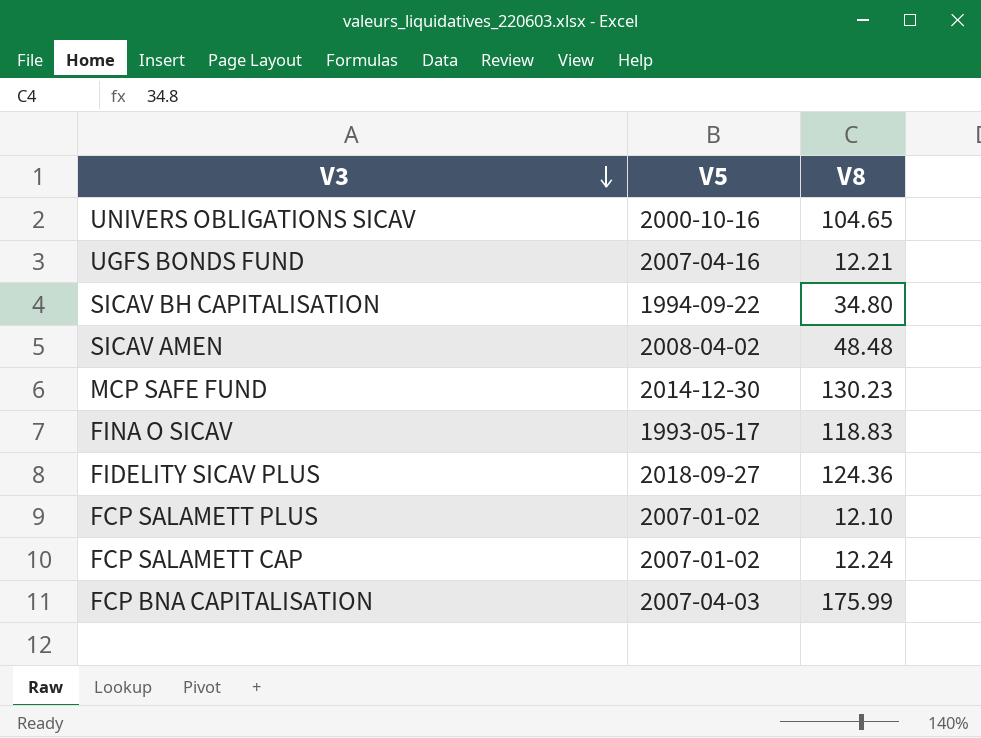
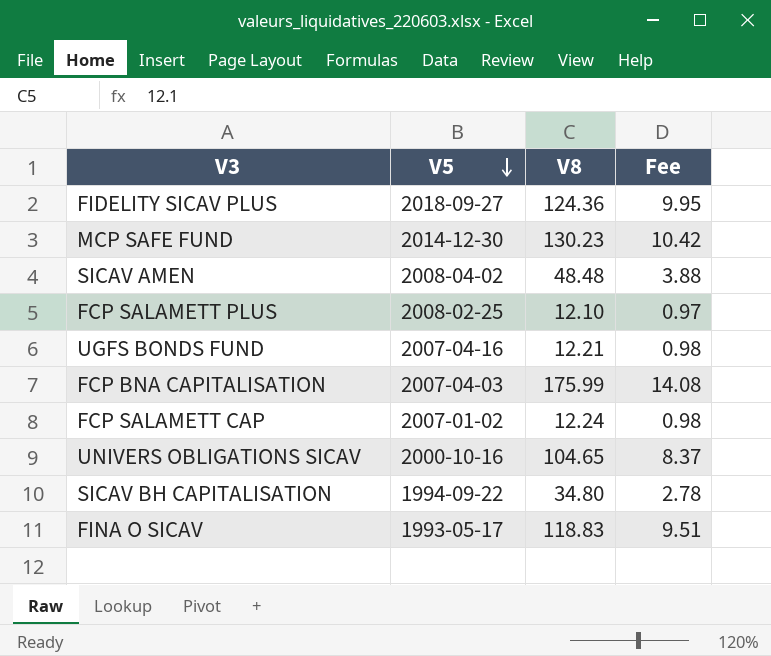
row order: V3 descending -> V5 descending
column Fee | formula: none -> [V8] * 0.08
FCP SALAMETT PLUS | V5: 2007-01-02 -> 2008-02-25

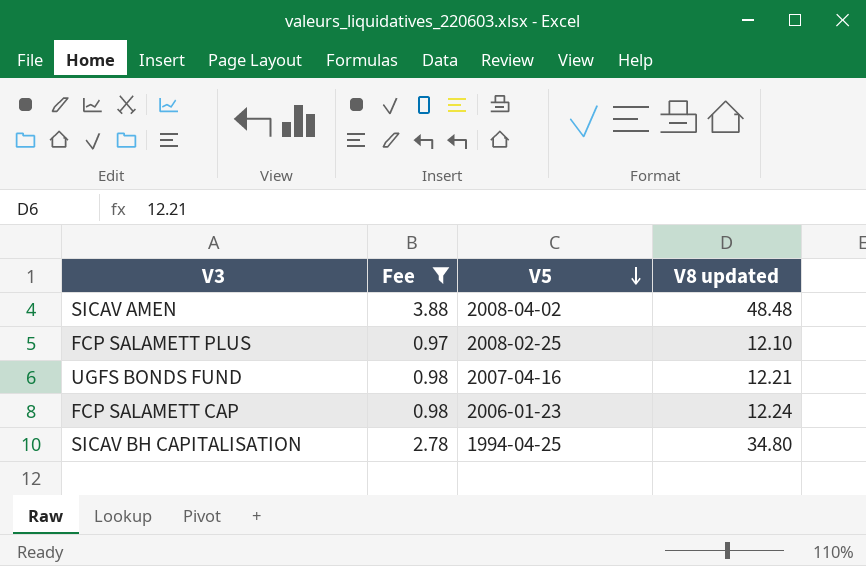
filter: none -> Fee <= 3.88
column Fee | position: 4 -> 2
column name: V8 -> V8 updated
FCP SALAMETT CAP | V5: 2007-01-02 -> 2006-01-23
SICAV BH CAPITALISATION | V5: 1994-09-22 -> 1994-04-25

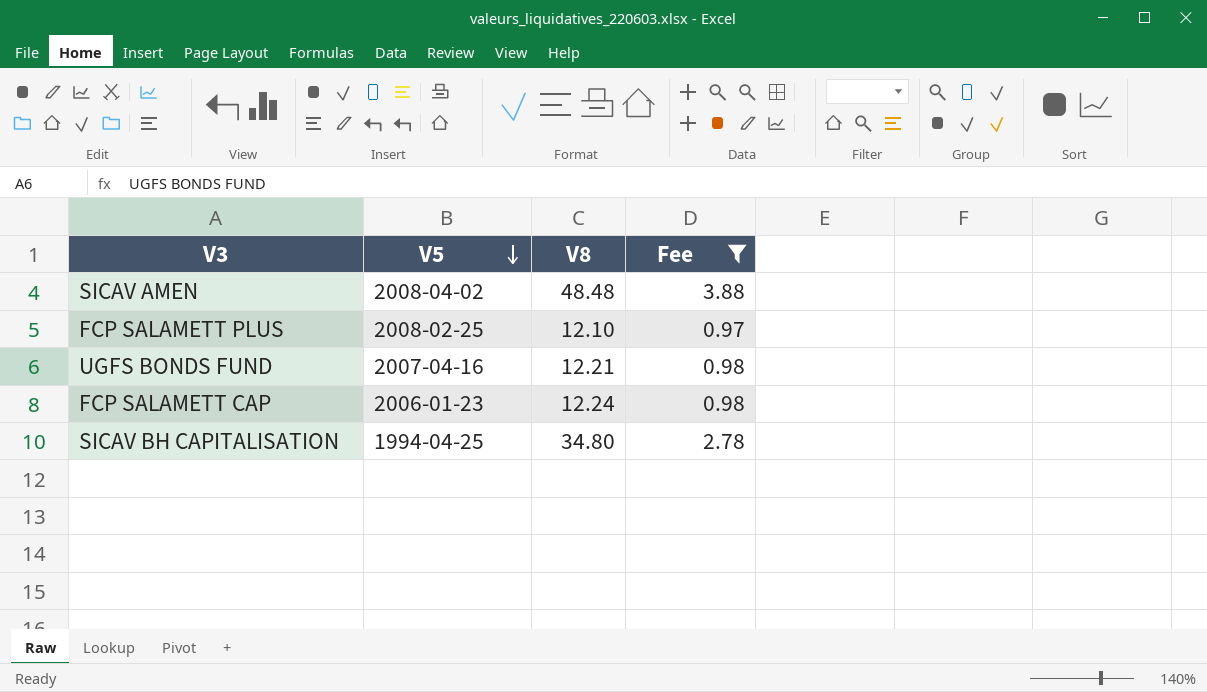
column name: V8 updated -> V8
column Fee | position: 2 -> 4

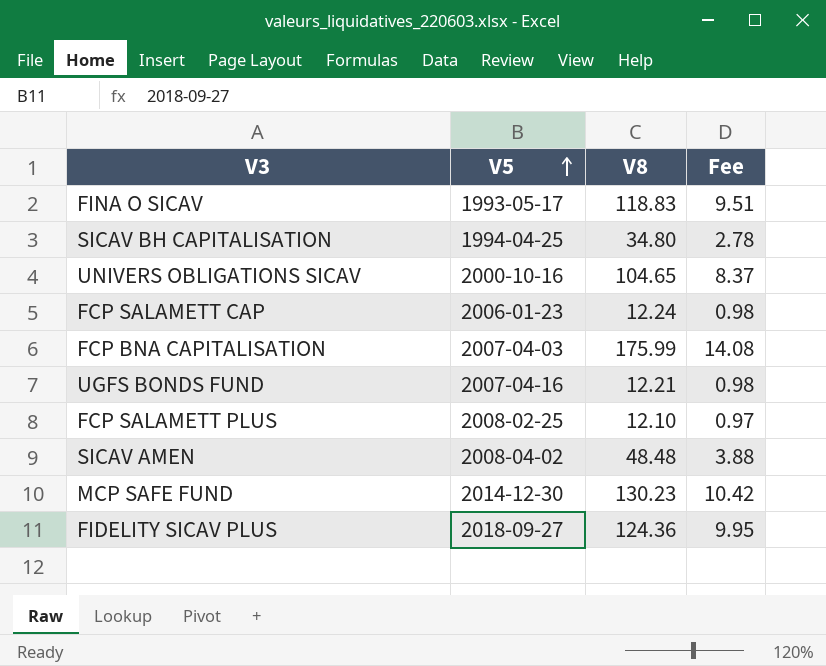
filter: Fee <= 3.88 -> none
row order: V5 descending -> V5 ascending

